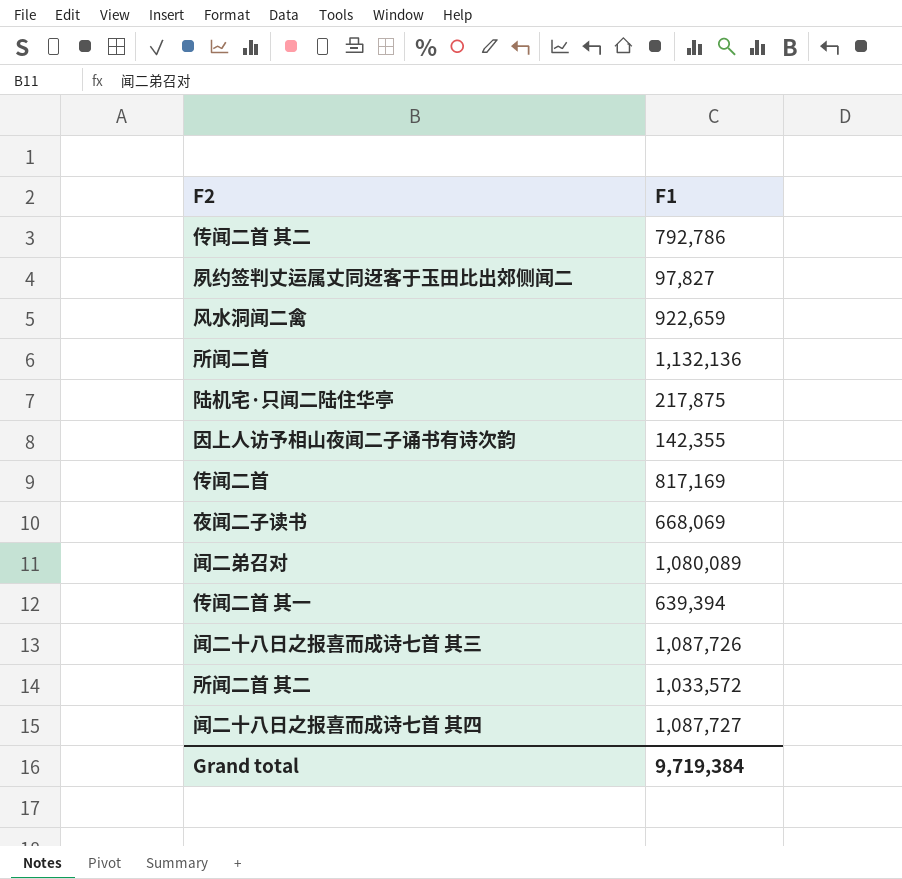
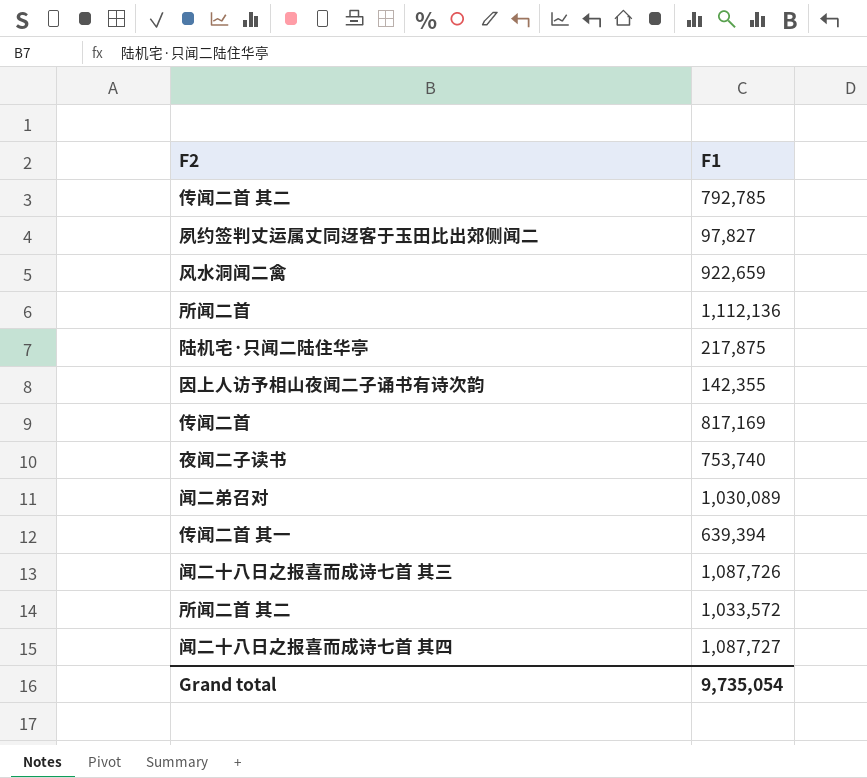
传闻二首 其二 | F1: 792,786 -> 792,785
所闻二首 | F1: 1,132,136 -> 1,112,136
夜闻二子读书 | F1: 668,069 -> 753,740
闻二弟召对 | F1: 1,080,089 -> 1,030,089
Grand total | F1: 9,719,384 -> 9,735,054

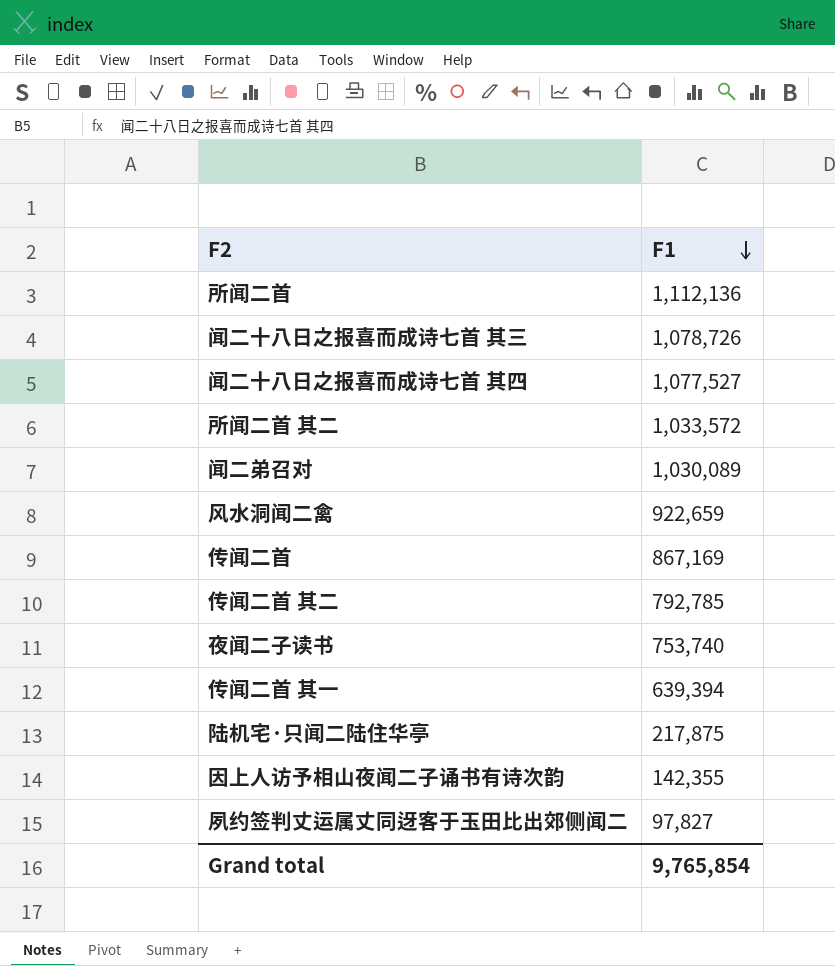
row order: none -> F1 descending
闻二十八日之报喜而成诗七首 其三 | F1: 1,087,726 -> 1,078,726
闻二十八日之报喜而成诗七首 其四 | F1: 1,087,727 -> 1,077,527
传闻二首 | F1: 817,169 -> 867,169
Grand total | F1: 9,735,054 -> 9,765,854

